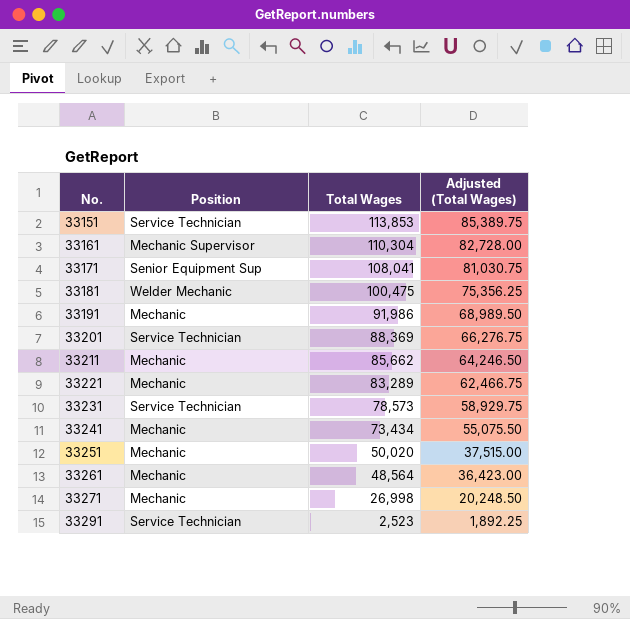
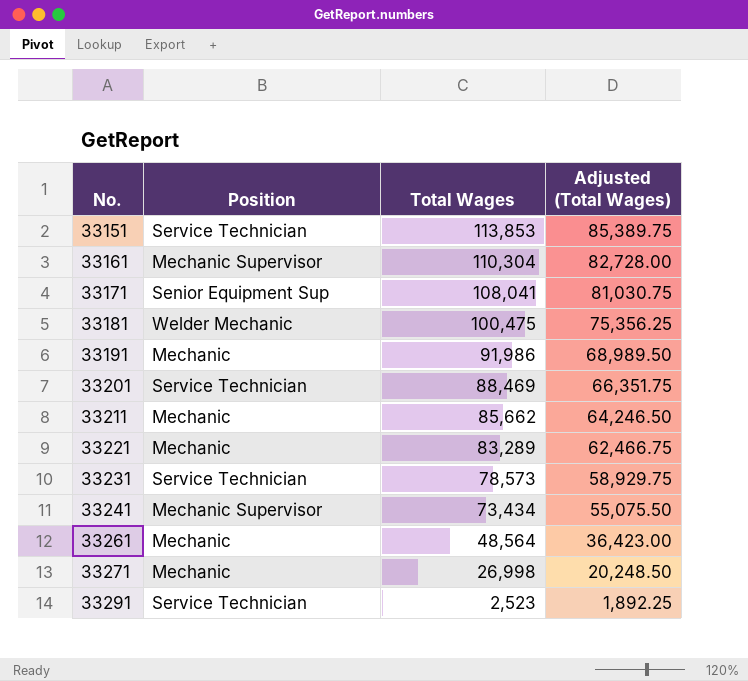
row 33251: Mechanic | 50,020 | 37,515.00 -> none
33201 | Total Wages: 88,369 -> 88,469
33201 | Adjusted (Total Wages): 66,276.75 -> 66,351.75
33241 | Position: Mechanic -> Mechanic Supervisor

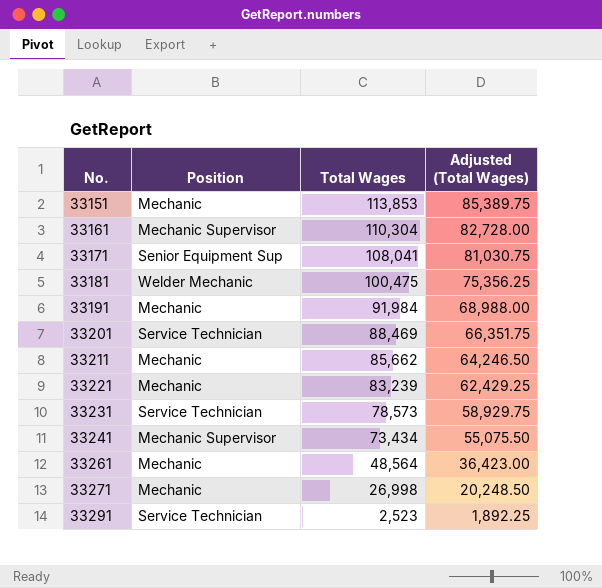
33151 | Position: Service Technician -> Mechanic
33191 | Total Wages: 91,986 -> 91,984
33191 | Adjusted (Total Wages): 68,989.50 -> 68,988.00
33221 | Total Wages: 83,289 -> 83,239
33221 | Adjusted (Total Wages): 62,466.75 -> 62,429.25

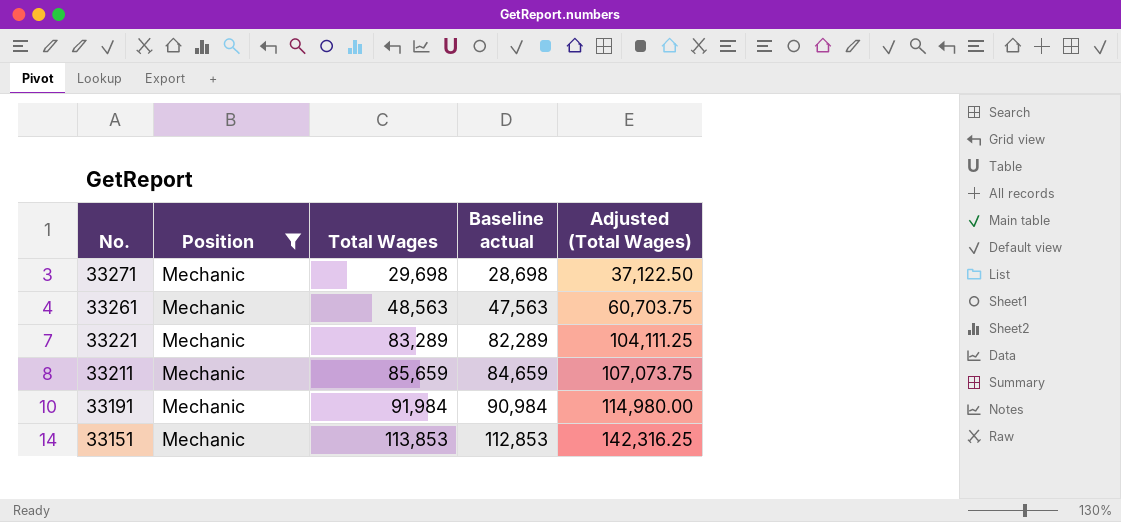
filter: none -> Position = Mechanic
row order: No. ascending -> No. descending
column Baseline actual | formula: none -> [Total Wages] - 1000
column Adjusted (Total Wages) | formula: [Total Wages] * 0.75 -> [Total Wages] * 1.25
33271 | Total Wages: 26,998 -> 29,698
33261 | Total Wages: 48,564 -> 48,563
33221 | Total Wages: 83,239 -> 83,289
33211 | Total Wages: 85,662 -> 85,659

